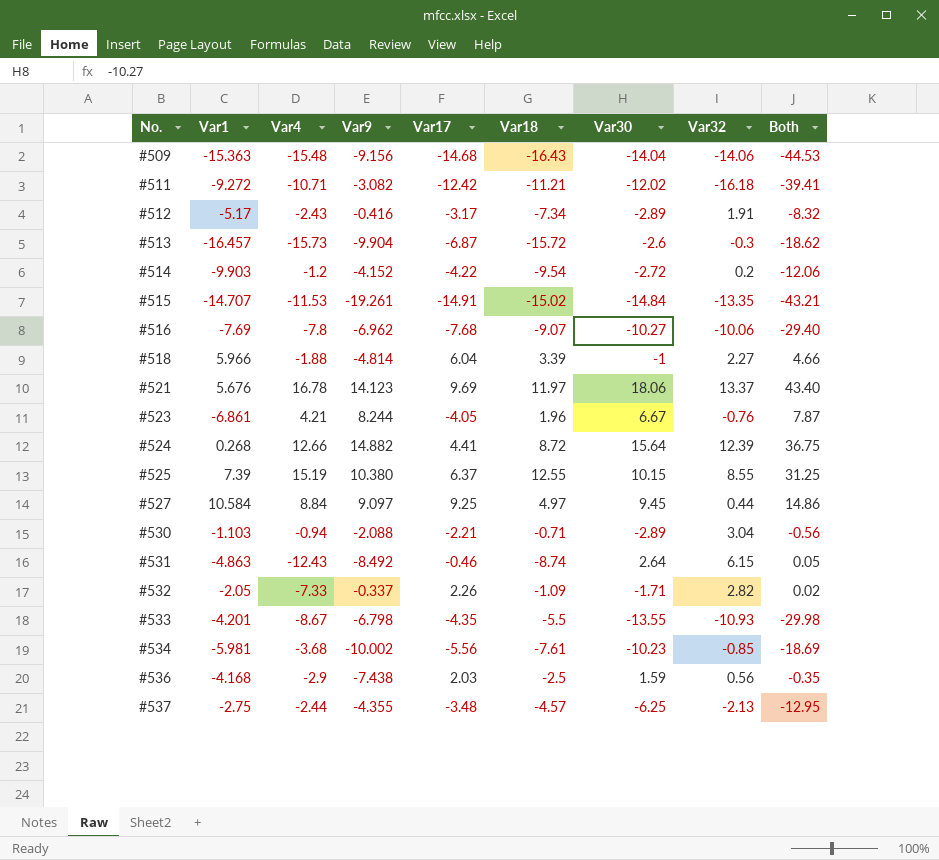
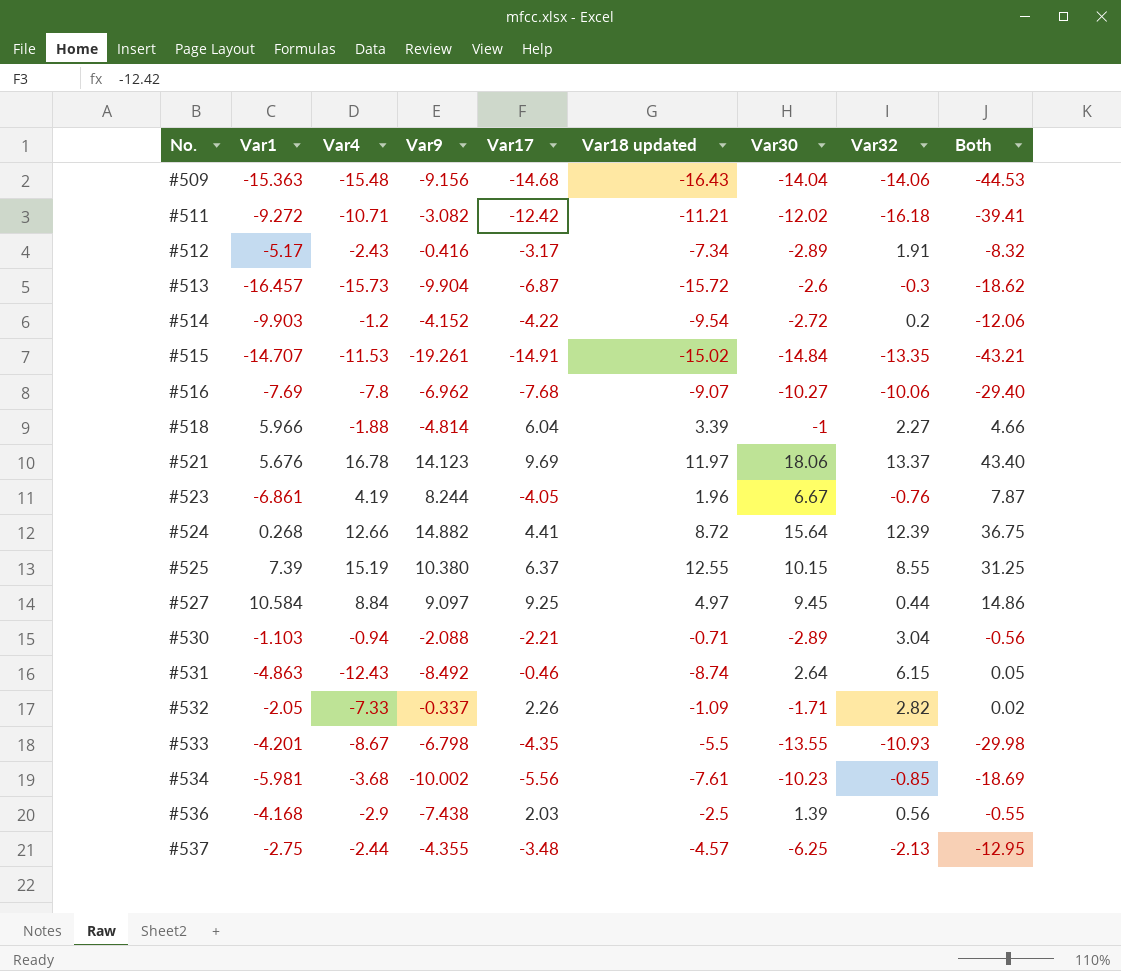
column name: Var18 -> Var18 updated
#523 | Var4: 4.21 -> 4.19
#536 | Var30: 1.59 -> 1.39
#536 | Both: -0.35 -> -0.55

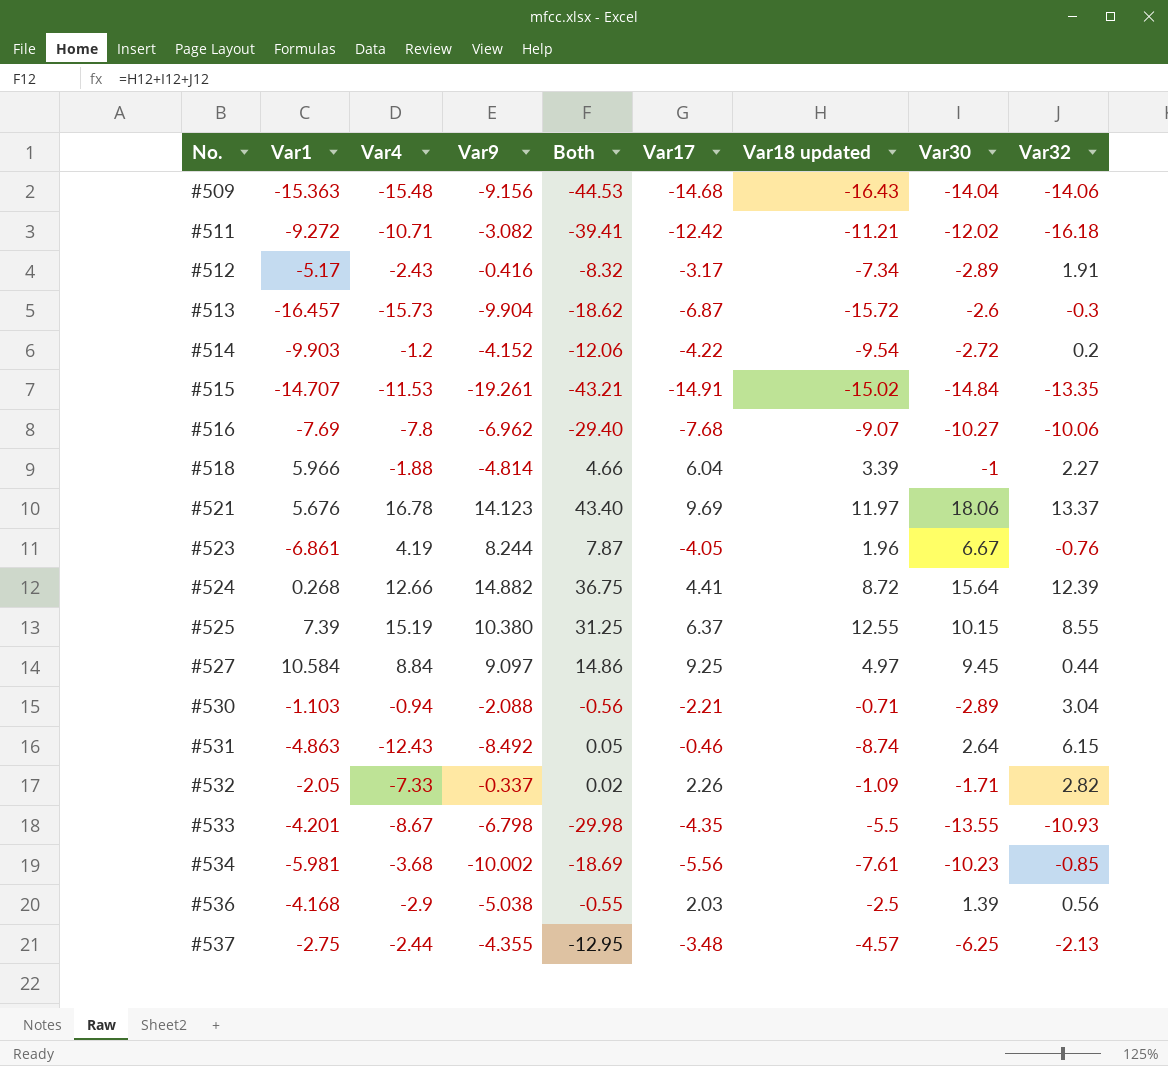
column Both | position: 9 -> 5
#536 | Var9: -7.438 -> -5.038

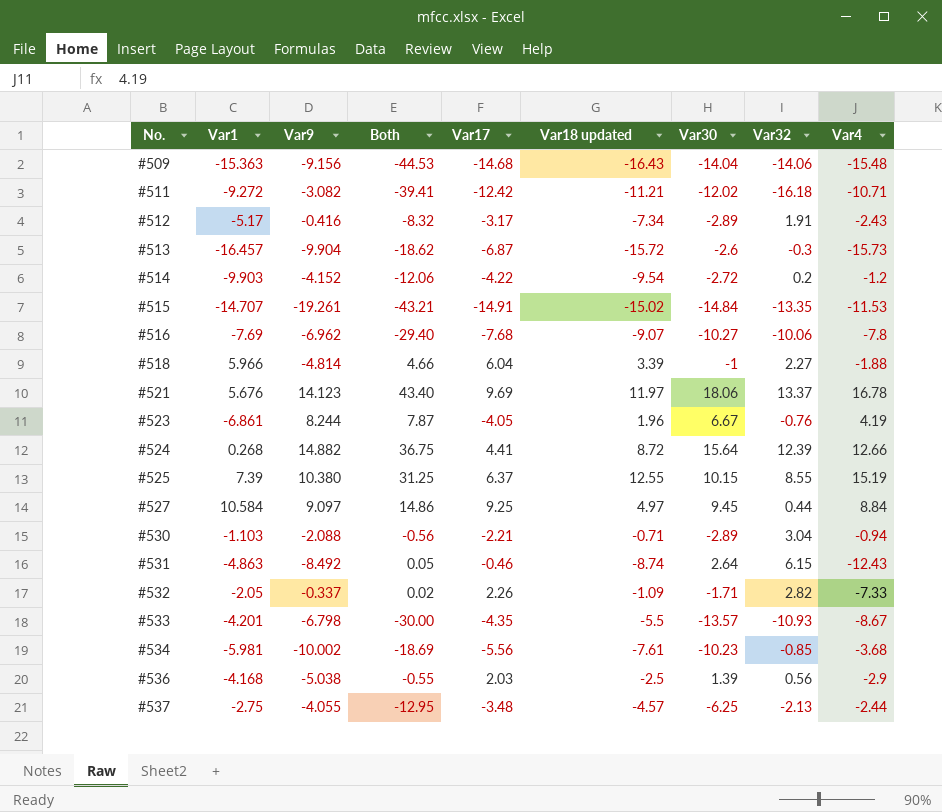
column Var4 | position: 3 -> 9
#533 | Both: -29.98 -> -30.00
#533 | Var30: -13.55 -> -13.57
#537 | Var9: -4.355 -> -4.055

